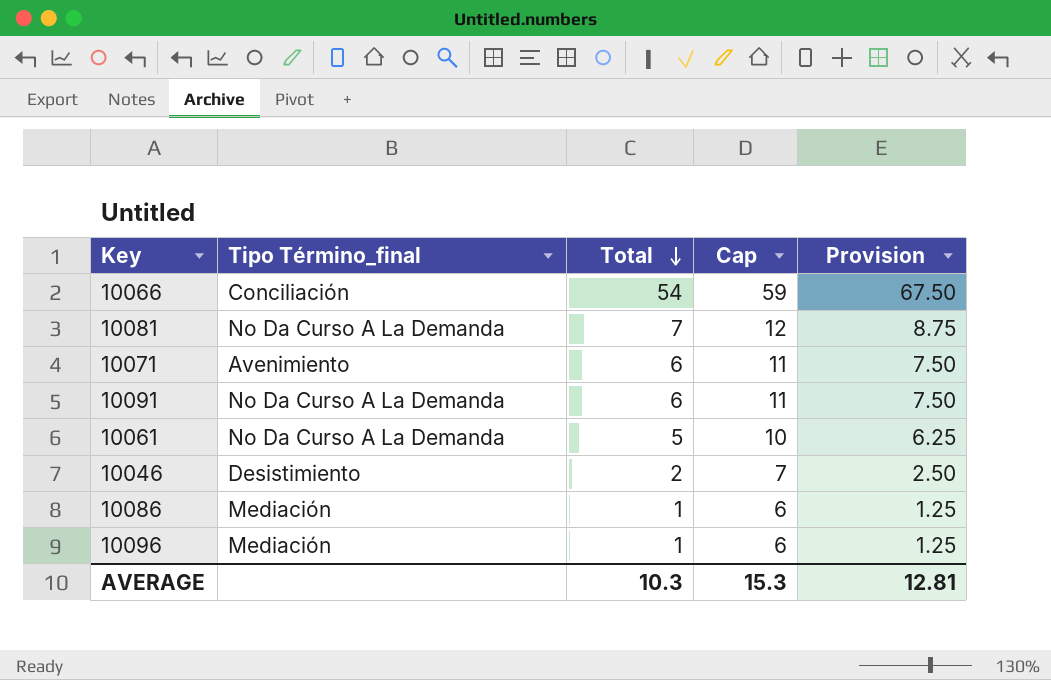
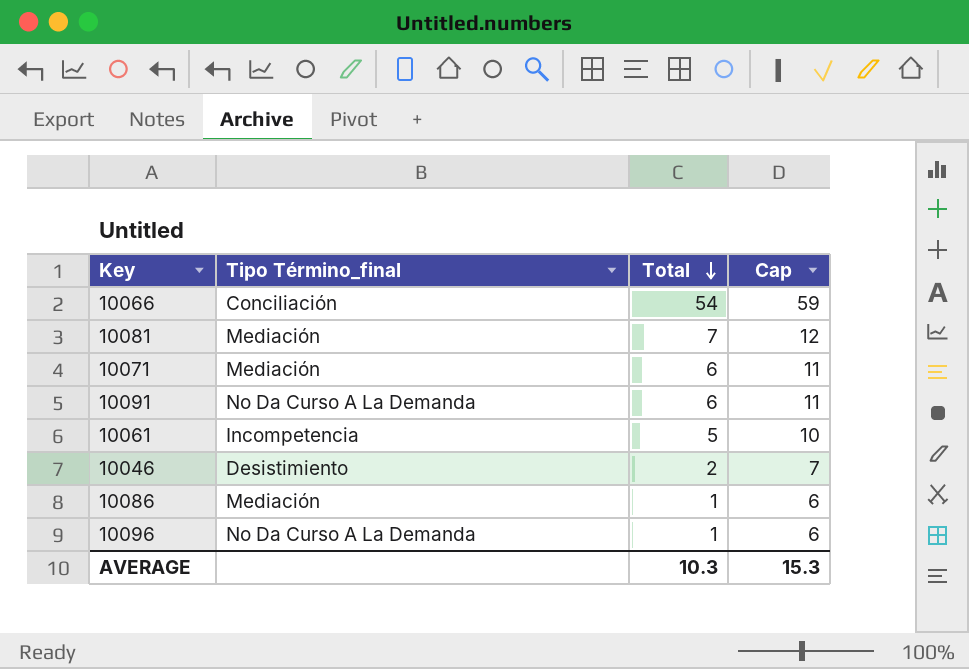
column Provision | formula: [Total] * 1.25 -> none
10081 | Tipo Término_final: No Da Curso A La Demanda -> Mediación
10071 | Tipo Término_final: Avenimiento -> Mediación
10061 | Tipo Término_final: No Da Curso A La Demanda -> Incompetencia
10096 | Tipo Término_final: Mediación -> No Da Curso A La Demanda

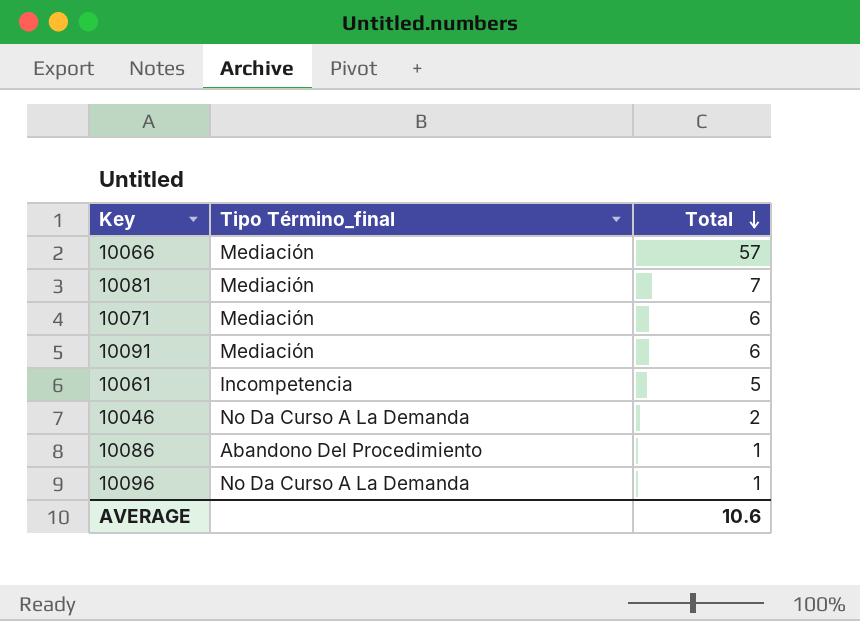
column Cap | formula: [Total] + 5 -> none
10066 | Tipo Término_final: Conciliación -> Mediación
10066 | Total: 54 -> 57
10091 | Tipo Término_final: No Da Curso A La Demanda -> Mediación
10046 | Tipo Término_final: Desistimiento -> No Da Curso A La Demanda
10086 | Tipo Término_final: Mediación -> Abandono Del Procedimiento
AVERAGE | Total: 10.3 -> 10.6

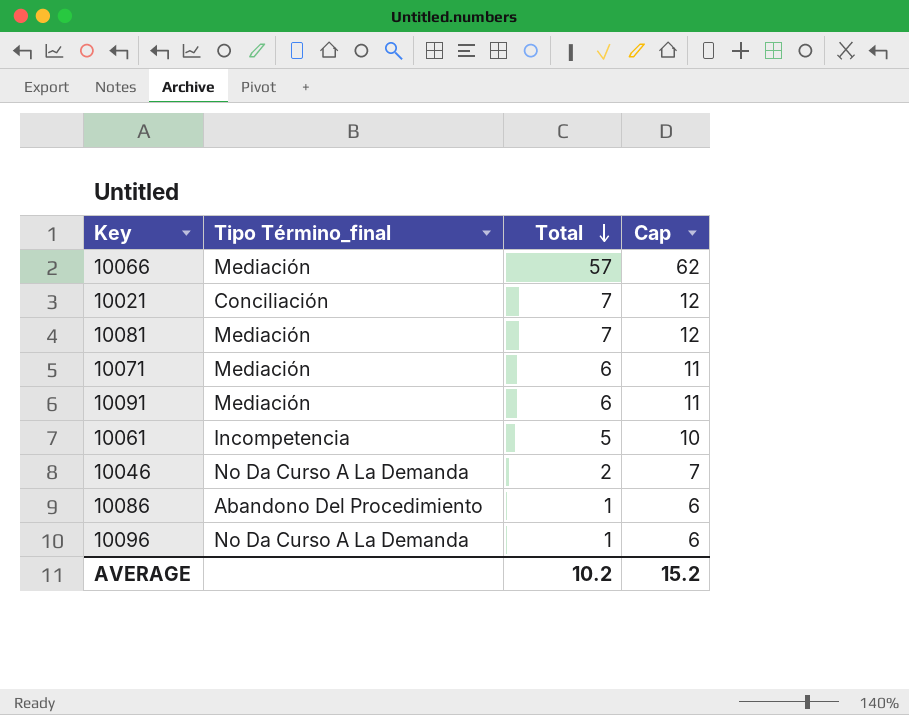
column Cap | formula: none -> [Total] + 5
row 10021: none -> Conciliación | 7 | 12
AVERAGE | Total: 10.6 -> 10.2

